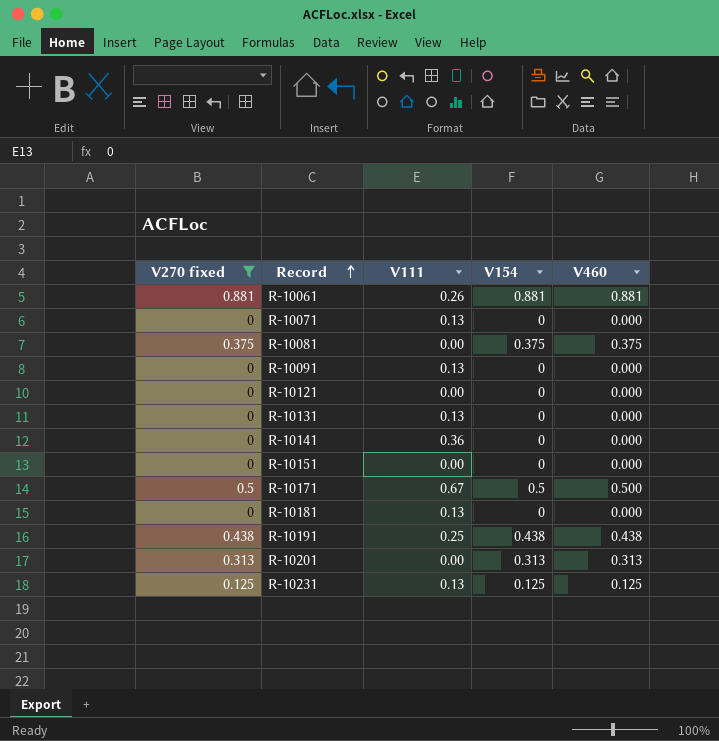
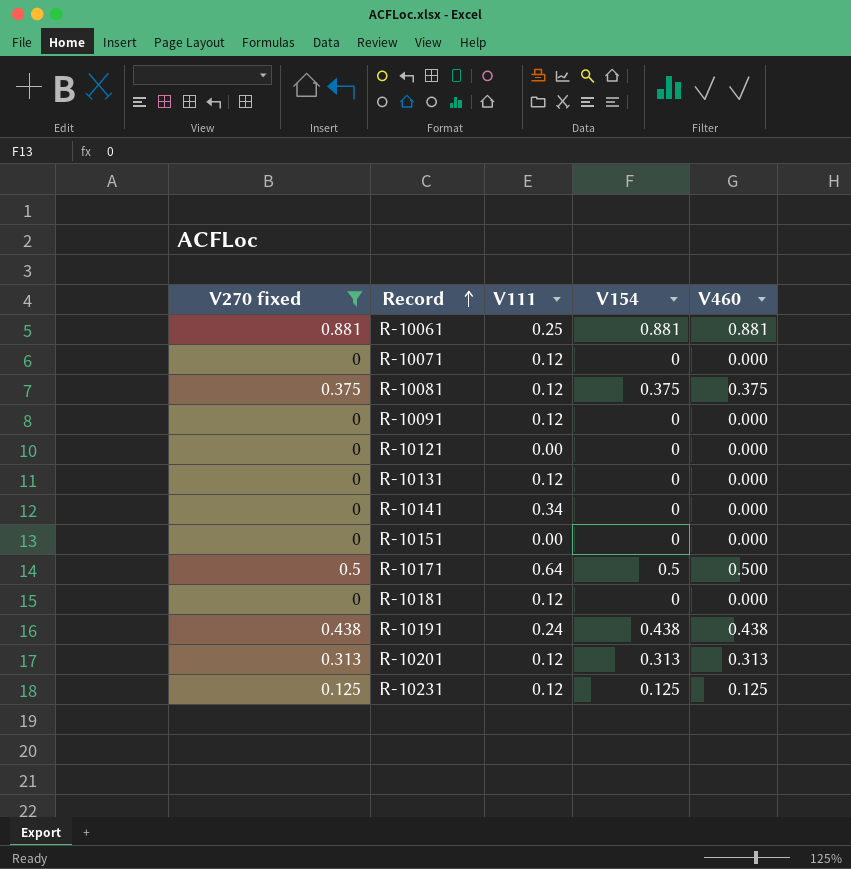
R-10061 | V111: 0.26 -> 0.25
R-10071 | V111: 0.13 -> 0.12
R-10081 | V111: 0.00 -> 0.12
R-10091 | V111: 0.13 -> 0.12
R-10131 | V111: 0.13 -> 0.12
R-10141 | V111: 0.36 -> 0.34
R-10171 | V111: 0.67 -> 0.64
R-10181 | V111: 0.13 -> 0.12
R-10191 | V111: 0.25 -> 0.24
R-10201 | V111: 0.00 -> 0.12
R-10231 | V111: 0.13 -> 0.12

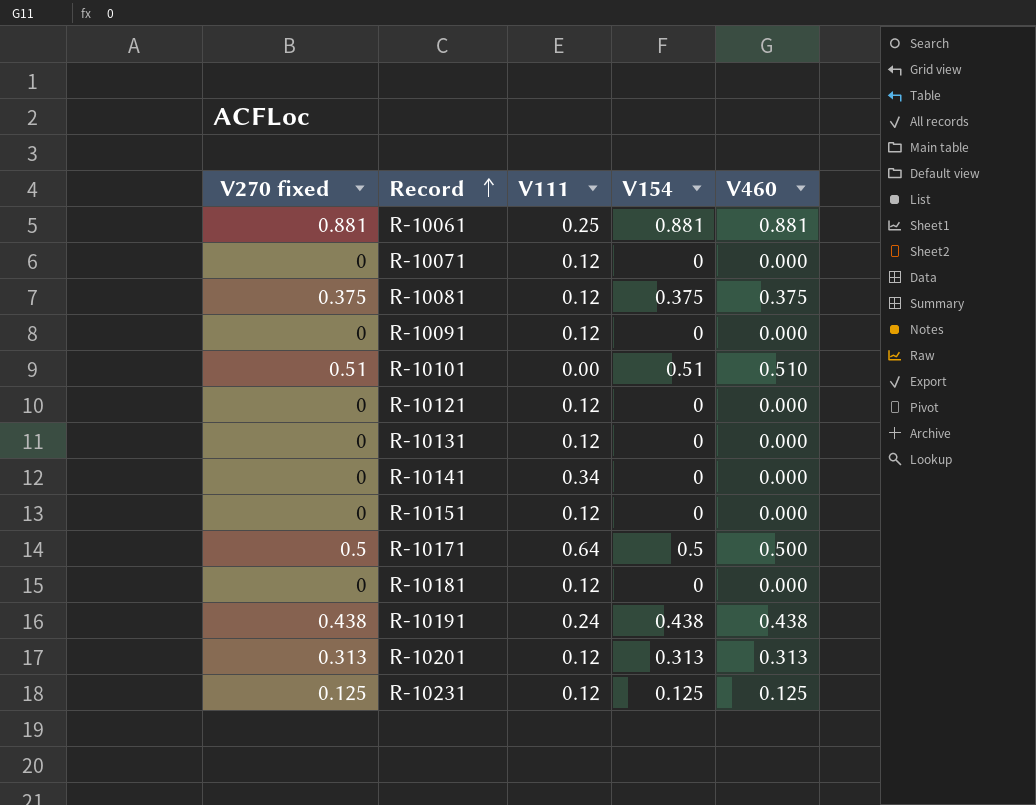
filter: V270 fixed != 0.51 -> none
R-10121 | V111: 0.00 -> 0.12
R-10151 | V111: 0.00 -> 0.12

